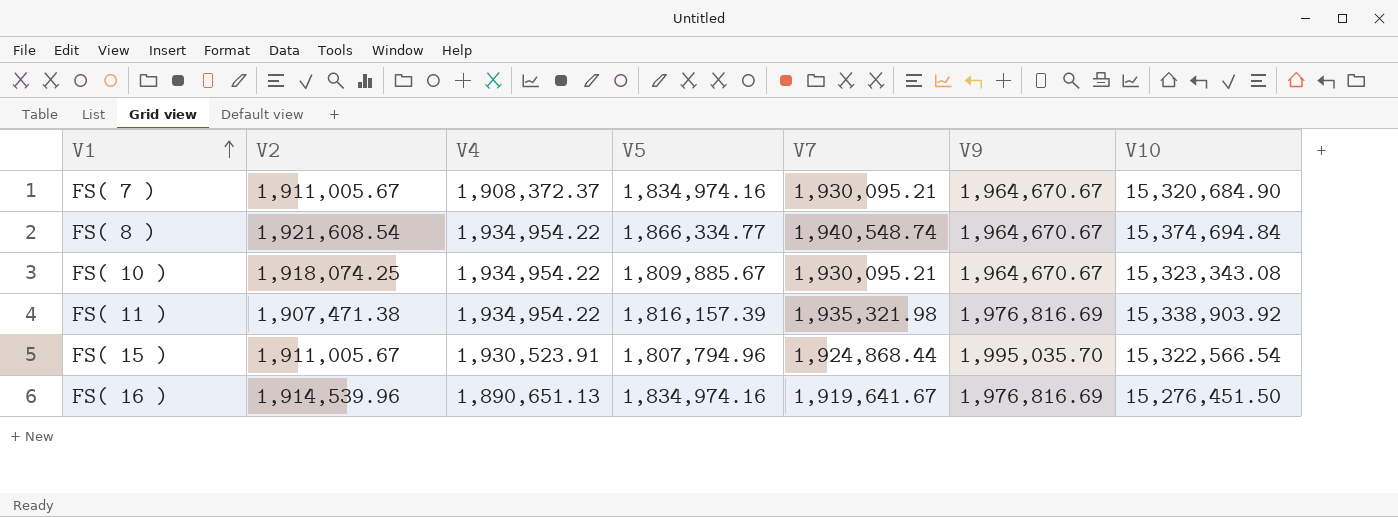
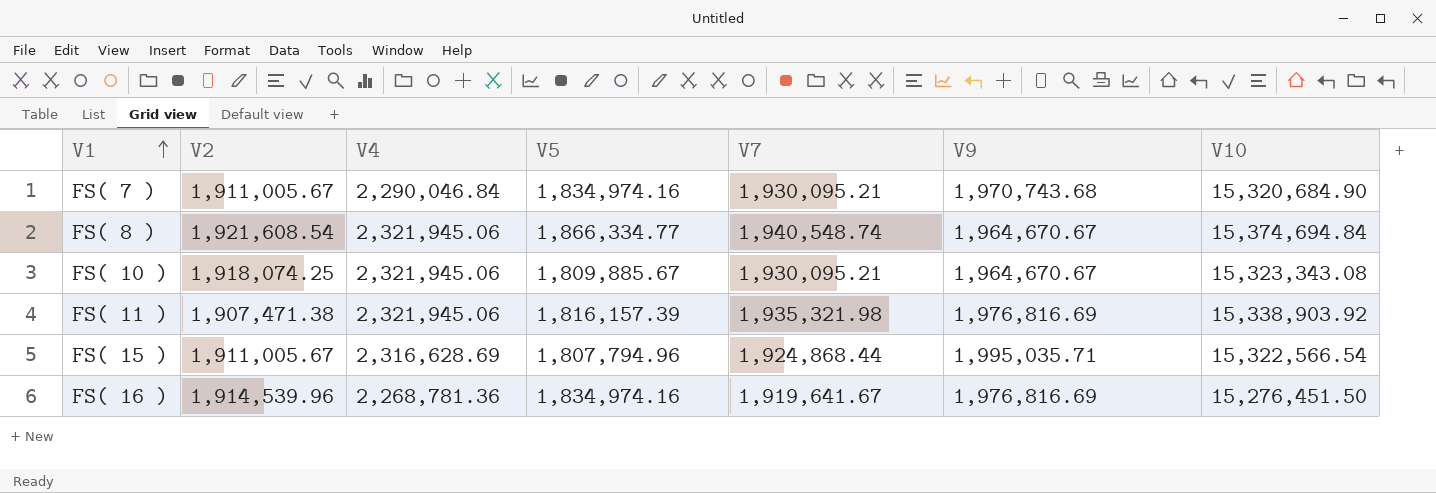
FS( 7 ) | V4: 1,908,372.37 -> 2,290,046.84
FS( 7 ) | V9: 1,964,670.67 -> 1,970,743.68
FS( 8 ) | V4: 1,934,954.22 -> 2,321,945.06
FS( 10 ) | V4: 1,934,954.22 -> 2,321,945.06
FS( 11 ) | V4: 1,934,954.22 -> 2,321,945.06
FS( 15 ) | V4: 1,930,523.91 -> 2,316,628.69
FS( 15 ) | V9: 1,995,035.70 -> 1,995,035.71
FS( 16 ) | V4: 1,890,651.13 -> 2,268,781.36

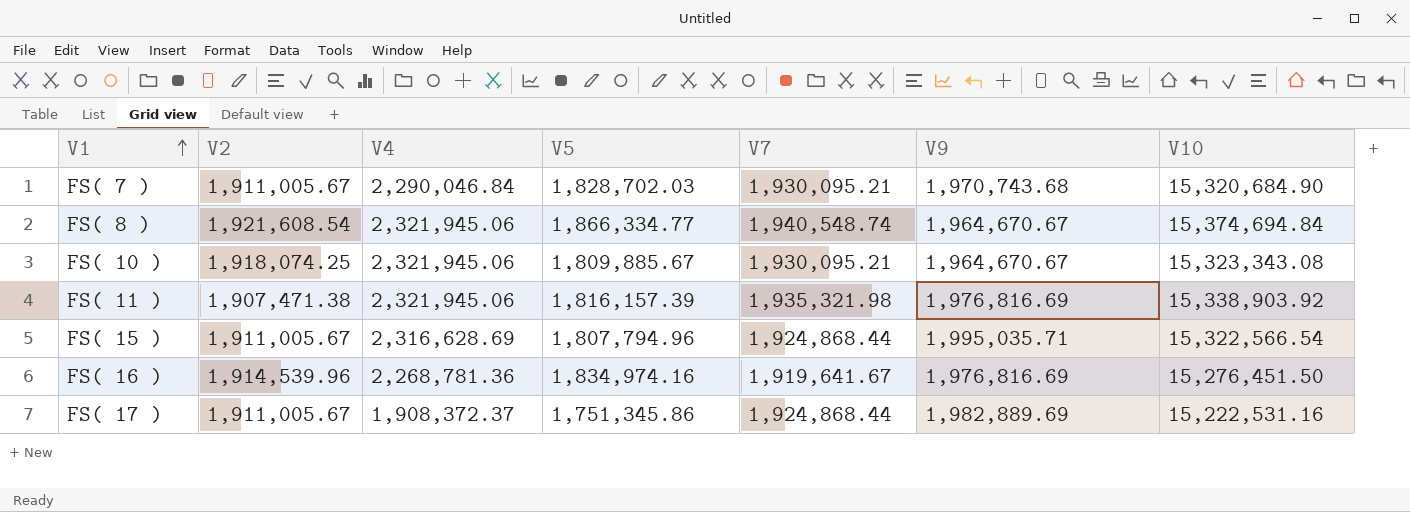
FS( 7 ) | V5: 1,834,974.16 -> 1,828,702.03
row FS( 17 ): none -> 1,911,005.67 | 1,908,372.37 | 1,751,345.86 | 1,924,868.44 | 1,982,889.69 | 15,222,531.16

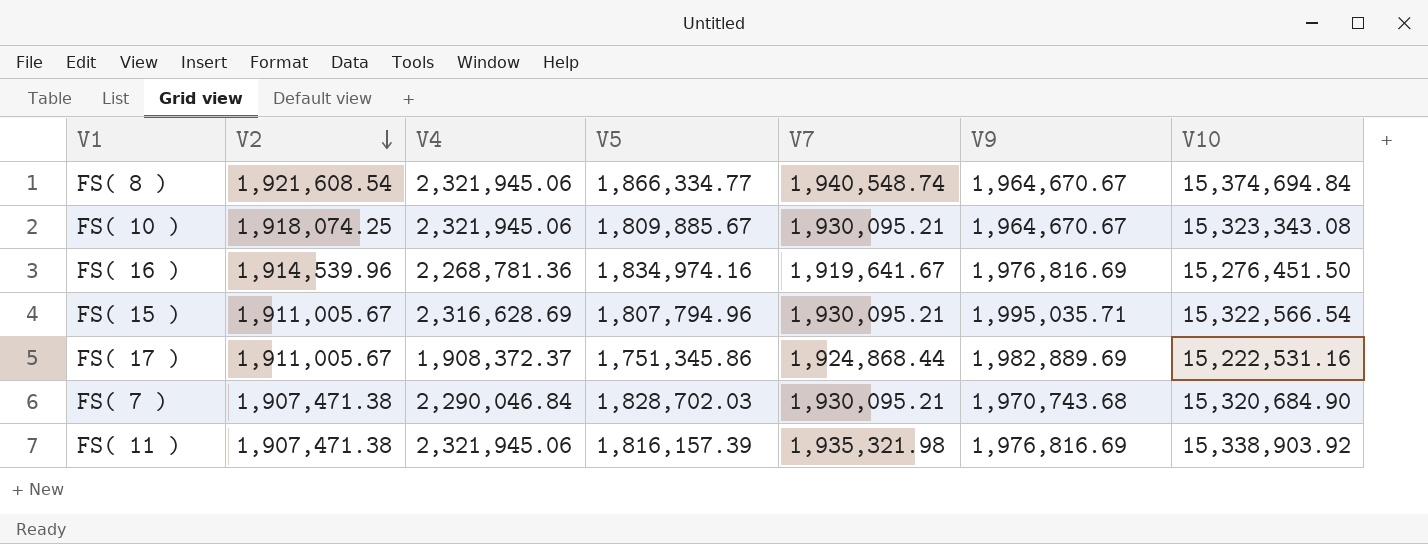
row order: V1 ascending -> V2 descending
FS( 15 ) | V7: 1,924,868.44 -> 1,930,095.21
FS( 7 ) | V2: 1,911,005.67 -> 1,907,471.38

